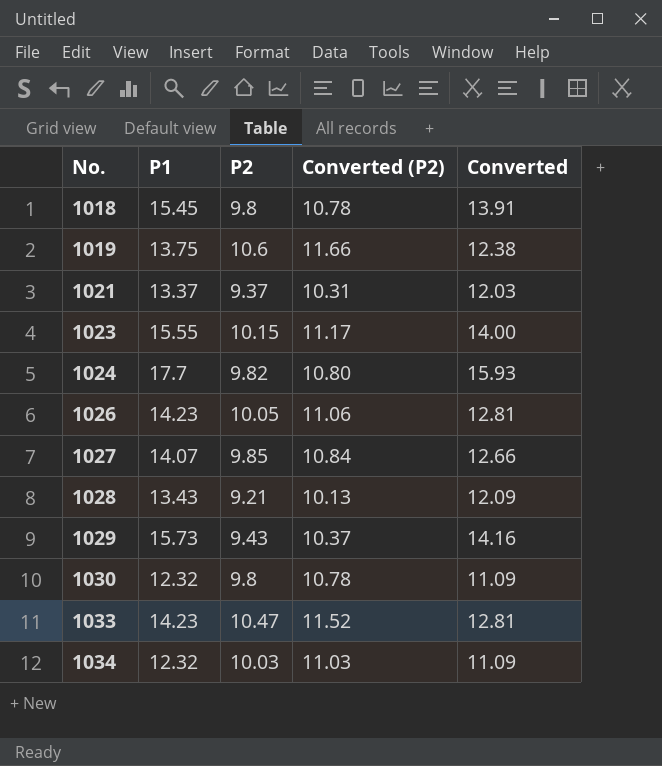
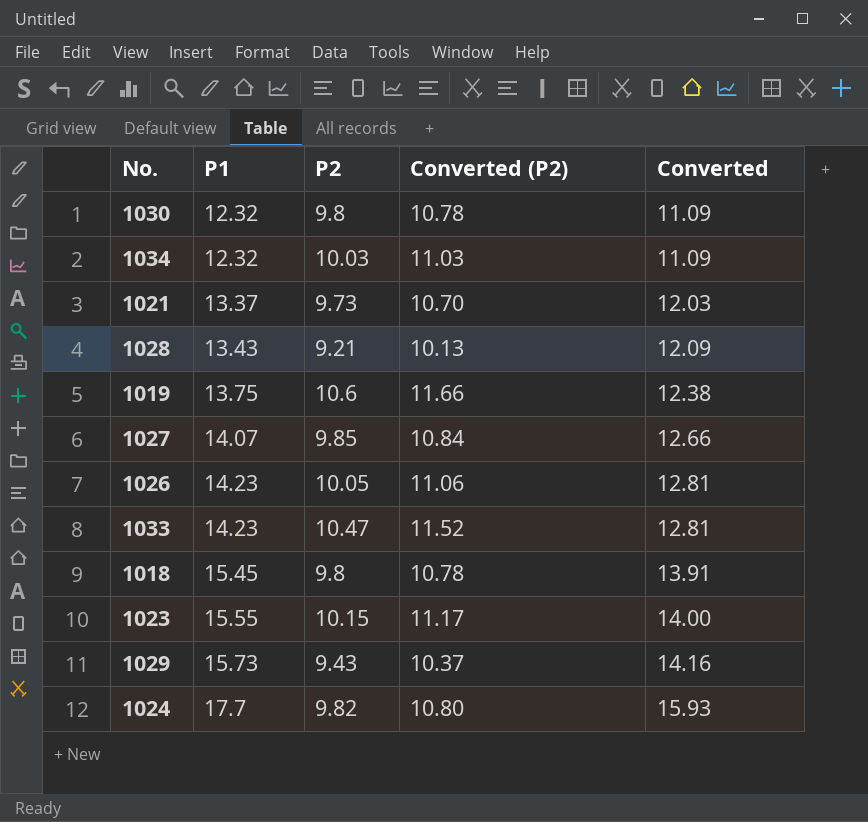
row order: No. ascending -> P1 ascending
1021 | P2: 9.37 -> 9.73
1021 | Converted (P2): 10.31 -> 10.70

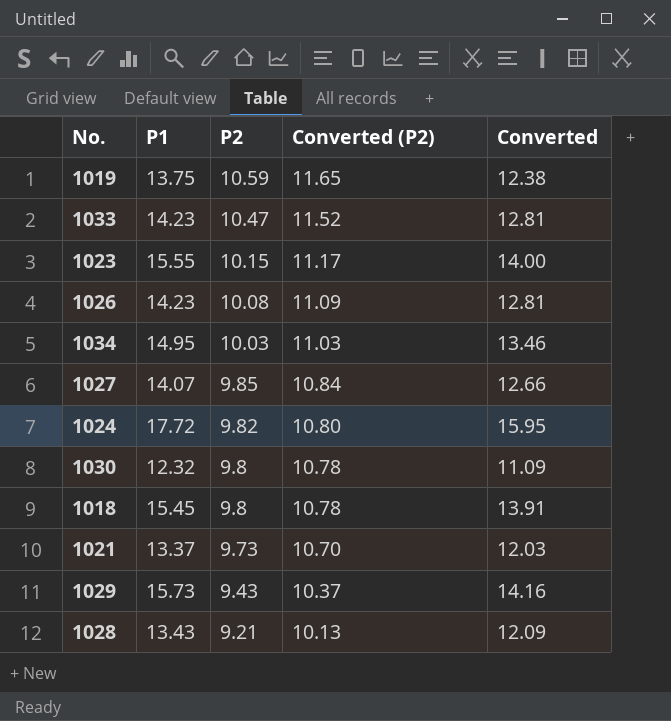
row order: P1 ascending -> P2 descending
1019 | P2: 10.6 -> 10.59
1019 | Converted (P2): 11.66 -> 11.65
1026 | P2: 10.05 -> 10.08
1026 | Converted (P2): 11.06 -> 11.09
1034 | P1: 12.32 -> 14.95
1034 | Converted: 11.09 -> 13.46
1024 | P1: 17.7 -> 17.72
1024 | Converted: 15.93 -> 15.95

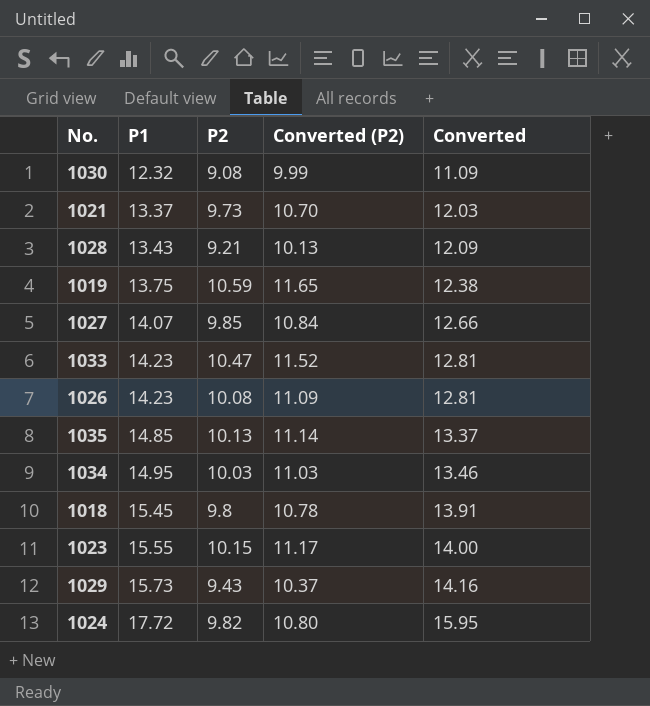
row order: P2 descending -> P1 ascending
1030 | P2: 9.8 -> 9.08
1030 | Converted (P2): 10.78 -> 9.99
row 1035: none -> 14.85 | 10.13 | 11.14 | 13.37

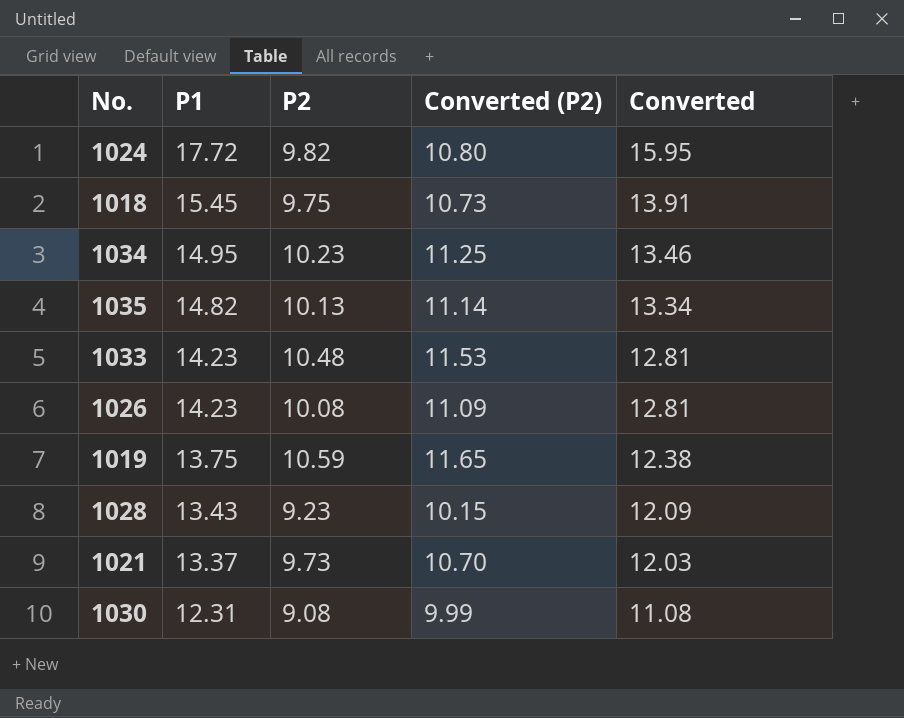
row order: P1 ascending -> P1 descending
row 1027: 14.07 | 9.85 | 10.84 | 12.66 -> none
row 1023: 15.55 | 10.15 | 11.17 | 14.00 -> none
row 1029: 15.73 | 9.43 | 10.37 | 14.16 -> none
1018 | P2: 9.8 -> 9.75
1018 | Converted (P2): 10.78 -> 10.73
1034 | P2: 10.03 -> 10.23
1034 | Converted (P2): 11.03 -> 11.25
1035 | P1: 14.85 -> 14.82
1035 | Converted: 13.37 -> 13.34
1033 | P2: 10.47 -> 10.48
1033 | Converted (P2): 11.52 -> 11.53
1028 | P2: 9.21 -> 9.23
1028 | Converted (P2): 10.13 -> 10.15
1030 | P1: 12.32 -> 12.31
1030 | Converted: 11.09 -> 11.08

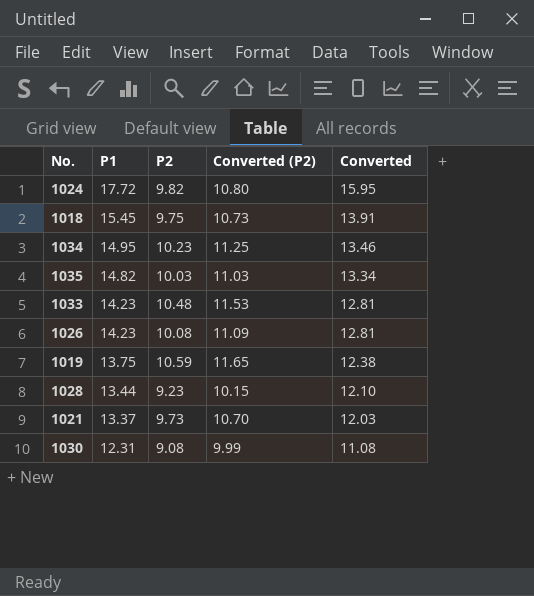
1035 | P2: 10.13 -> 10.03
1035 | Converted (P2): 11.14 -> 11.03
1028 | P1: 13.43 -> 13.44
1028 | Converted: 12.09 -> 12.10

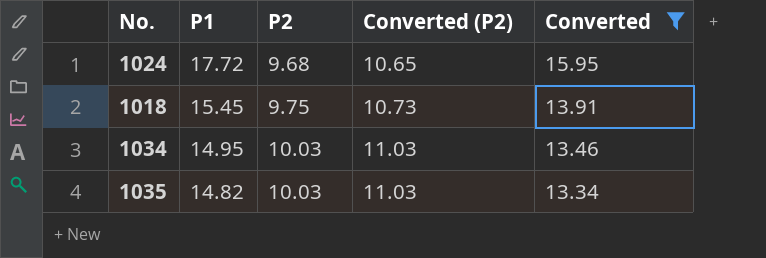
filter: none -> Converted >= 13.34
1024 | P2: 9.82 -> 9.68
1024 | Converted (P2): 10.80 -> 10.65
1034 | P2: 10.23 -> 10.03
1034 | Converted (P2): 11.25 -> 11.03

